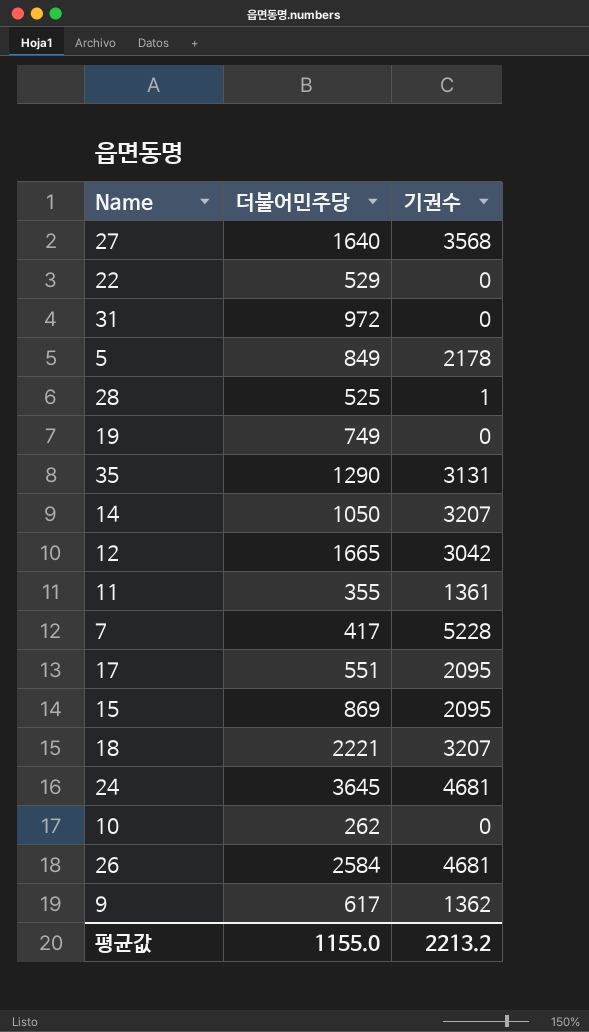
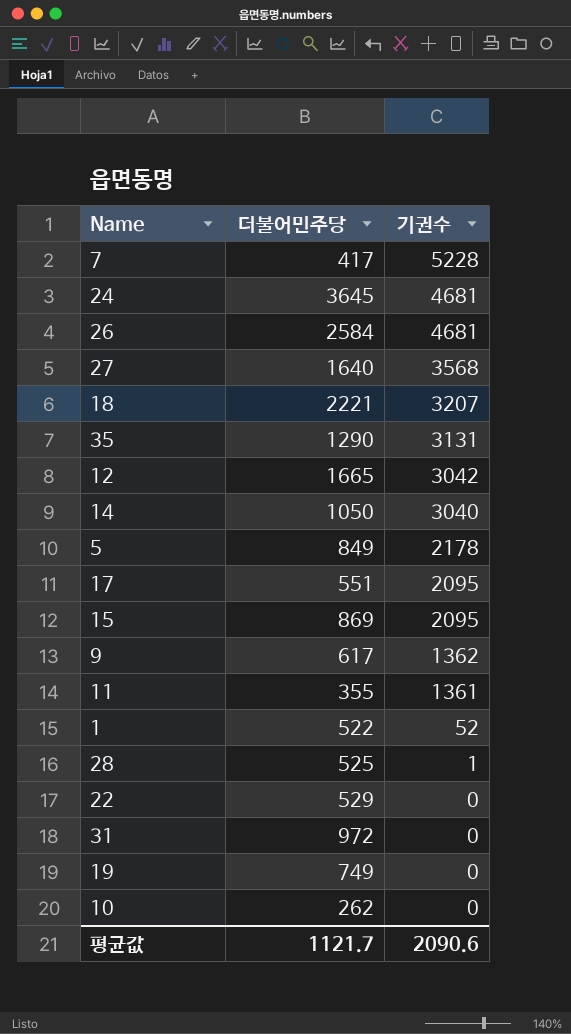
row order: none -> 기권수 descending
14 | 기권수: 3207 -> 3040
row 1: none -> 522 | 52
평균값 | 더불어민주당: 1155.0 -> 1121.7
평균값 | 기권수: 2213.2 -> 2090.6

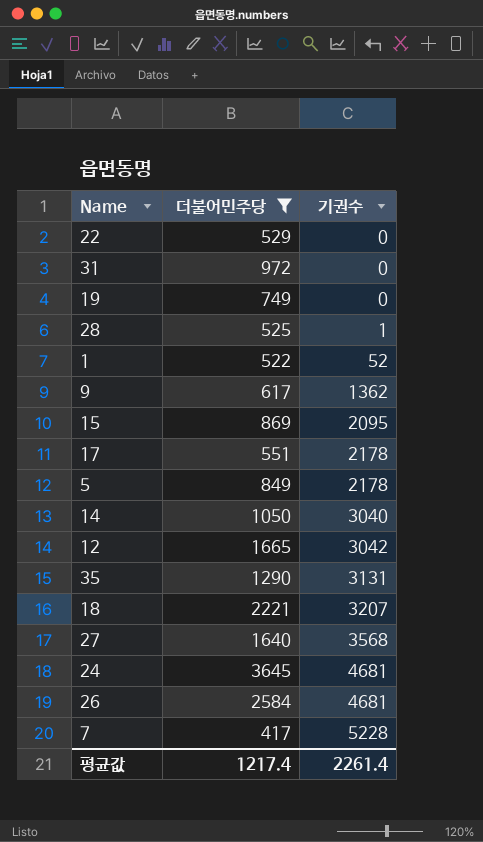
filter: none -> 더불어민주당 >= 417
row order: 기권수 descending -> 기권수 ascending
17 | 기권수: 2095 -> 2178
평균값 | 더불어민주당: 1121.7 -> 1217.4
평균값 | 기권수: 2090.6 -> 2261.4

